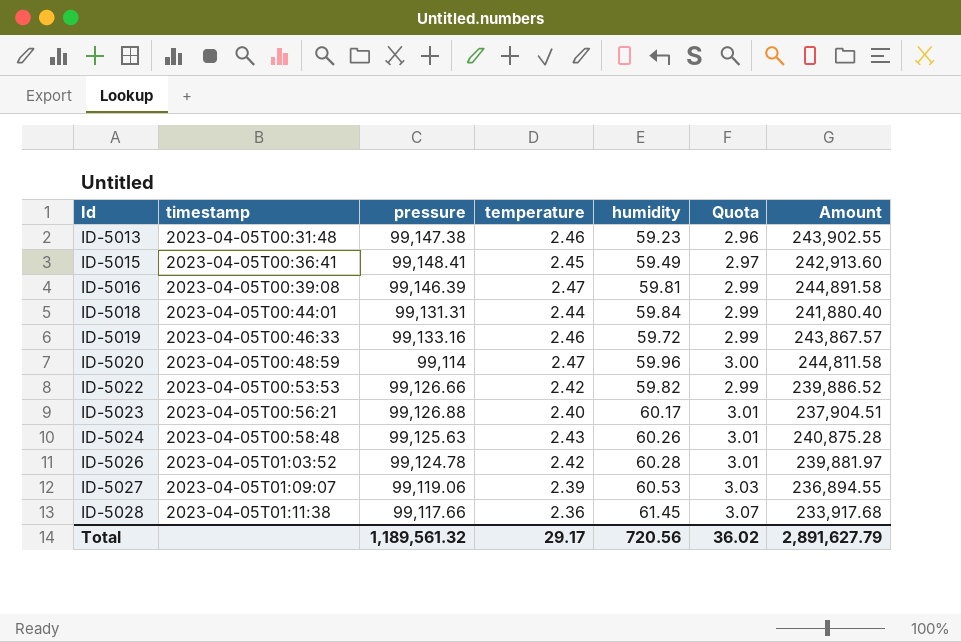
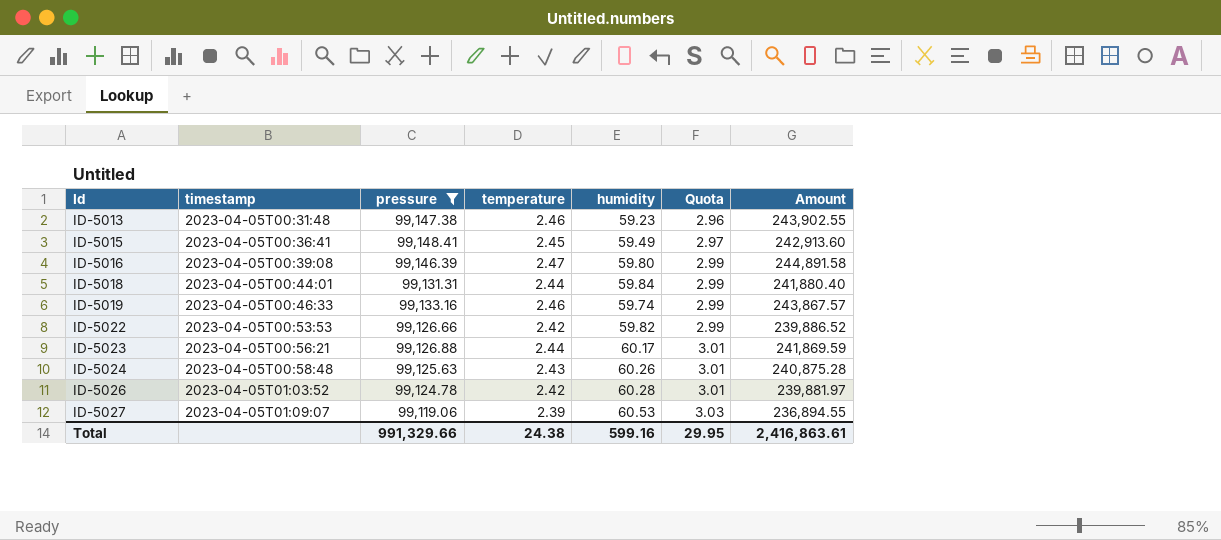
filter: none -> pressure >= 99,119.06
ID-5016 | humidity: 59.81 -> 59.80
ID-5019 | humidity: 59.72 -> 59.74
ID-5023 | temperature: 2.40 -> 2.44
ID-5023 | Amount: 237,904.51 -> 241,869.59
Total | pressure: 1,189,561.32 -> 991,329.66
Total | temperature: 29.17 -> 24.38
Total | humidity: 720.56 -> 599.16
Total | Quota: 36.02 -> 29.95
Total | Amount: 2,891,627.79 -> 2,416,863.61

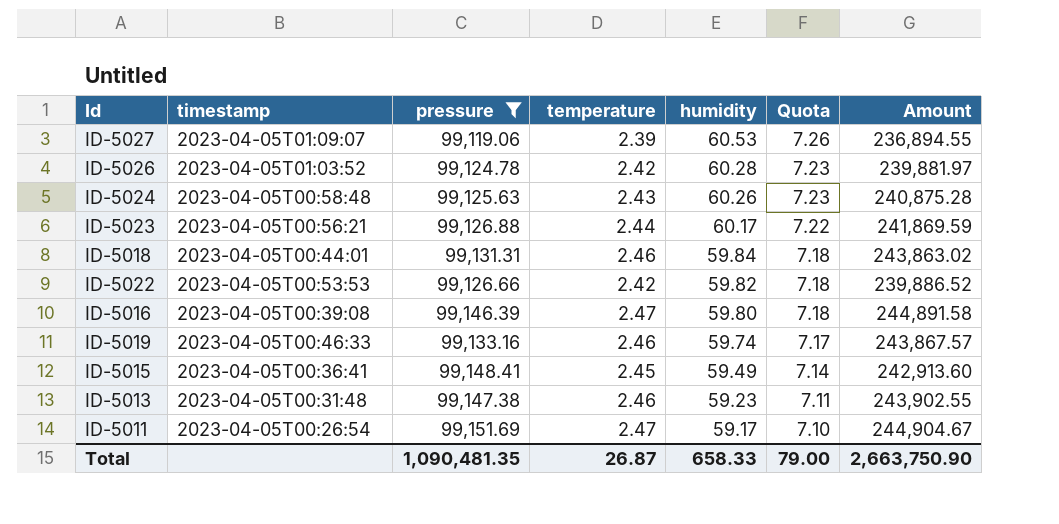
row order: Id ascending -> humidity descending
column Quota | formula: [humidity] * 0.05 -> [humidity] * 0.12
ID-5018 | temperature: 2.44 -> 2.46
ID-5018 | Amount: 241,880.40 -> 243,863.02
row ID-5011: none -> 2023-04-05T00:26:54 | 99,151.69 | 2.47 | 59.17 | 7.10 | 244,904.67
Total | pressure: 991,329.66 -> 1,090,481.35
Total | temperature: 24.38 -> 26.87
Total | humidity: 599.16 -> 658.33
Total | Quota: 29.95 -> 79.00
Total | Amount: 2,416,863.61 -> 2,663,750.90

